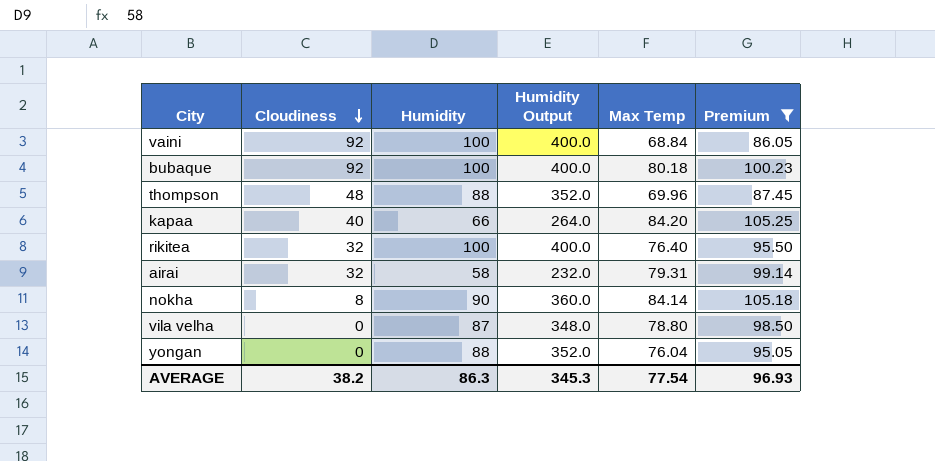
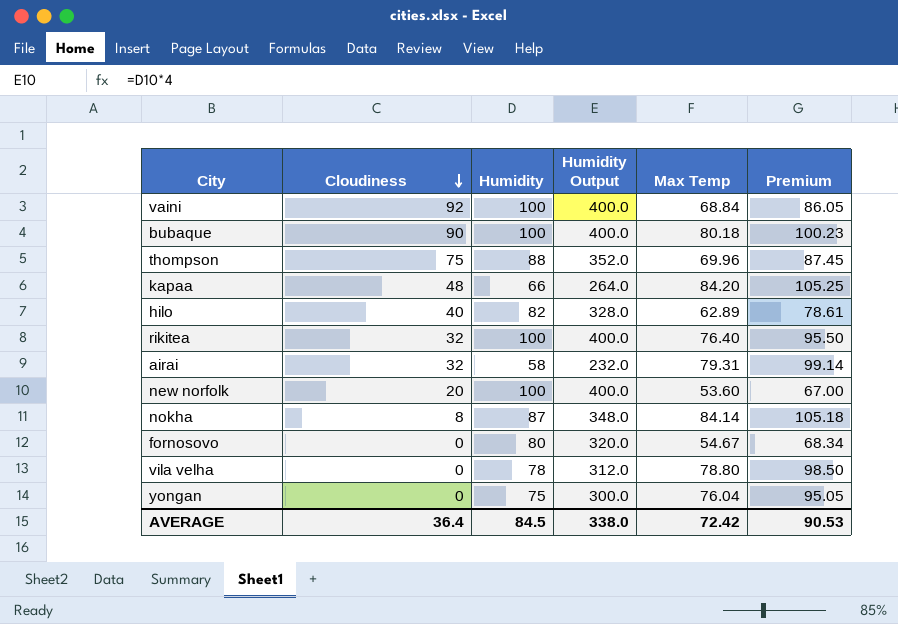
filter: Premium >= 86.05 -> none
bubaque | Cloudiness: 92 -> 90
thompson | Cloudiness: 48 -> 75
kapaa | Cloudiness: 40 -> 48
nokha | Humidity: 90 -> 87
nokha | Humidity Output: 360.0 -> 348.0
vila velha | Humidity: 87 -> 78
vila velha | Humidity Output: 348.0 -> 312.0
yongan | Humidity: 88 -> 75
yongan | Humidity Output: 352.0 -> 300.0
AVERAGE | Cloudiness: 38.2 -> 36.4
AVERAGE | Humidity: 86.3 -> 84.5
AVERAGE | Humidity Output: 345.3 -> 338.0
AVERAGE | Max Temp: 77.54 -> 72.42
AVERAGE | Premium: 96.93 -> 90.53

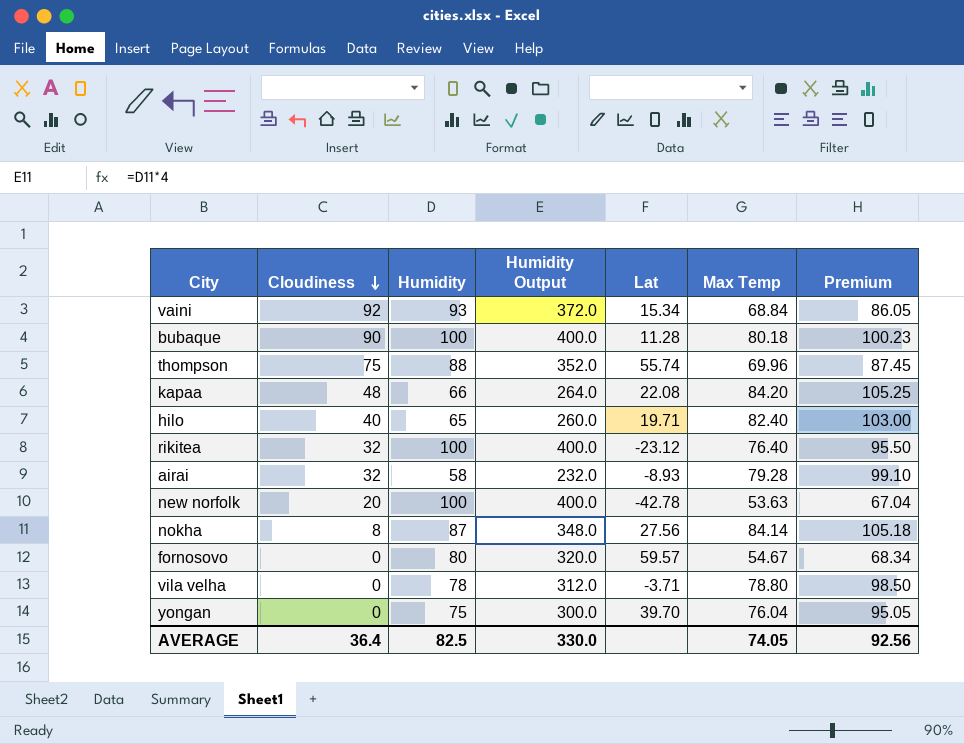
column Lat | position: none -> 5
vaini | Humidity: 100 -> 93
vaini | Humidity Output: 400.0 -> 372.0
hilo | Humidity: 82 -> 65
hilo | Humidity Output: 328.0 -> 260.0
hilo | Max Temp: 62.89 -> 82.40
hilo | Premium: 78.61 -> 103.00
airai | Max Temp: 79.31 -> 79.28
airai | Premium: 99.14 -> 99.10
new norfolk | Max Temp: 53.60 -> 53.63
new norfolk | Premium: 67.00 -> 67.04
AVERAGE | Humidity: 84.5 -> 82.5
AVERAGE | Humidity Output: 338.0 -> 330.0
AVERAGE | Max Temp: 72.42 -> 74.05
AVERAGE | Premium: 90.53 -> 92.56

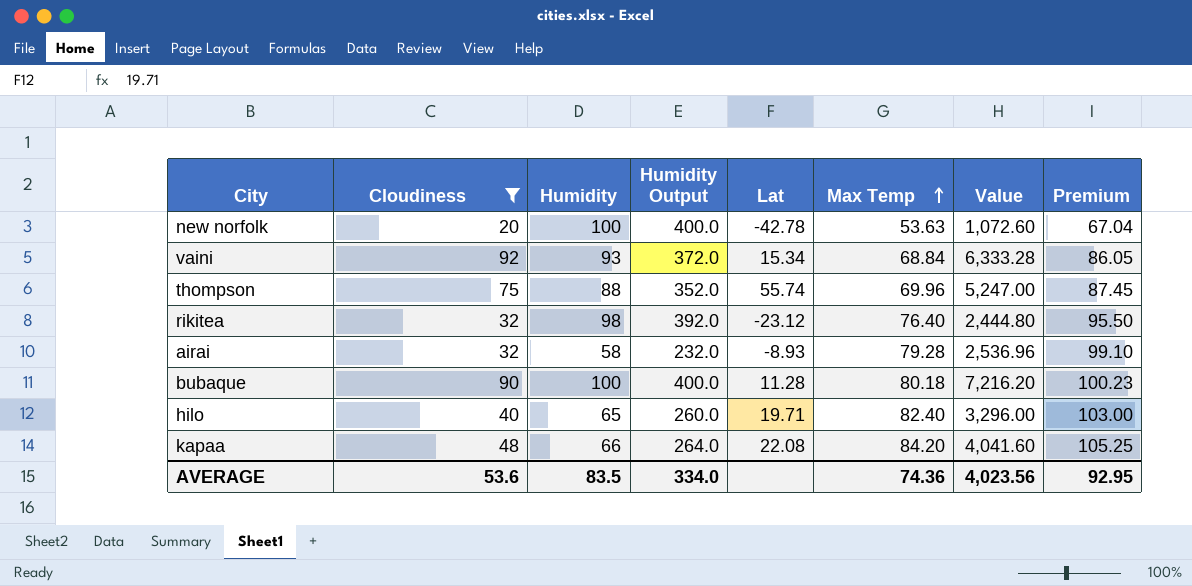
filter: none -> Cloudiness >= 20
row order: Cloudiness descending -> Max Temp ascending
column Value | formula: none -> [Cloudiness] * [Max Temp]
rikitea | Humidity: 100 -> 98
rikitea | Humidity Output: 400.0 -> 392.0
AVERAGE | Cloudiness: 36.4 -> 53.6
AVERAGE | Humidity: 82.5 -> 83.5
AVERAGE | Humidity Output: 330.0 -> 334.0
AVERAGE | Max Temp: 74.05 -> 74.36
AVERAGE | Premium: 92.56 -> 92.95

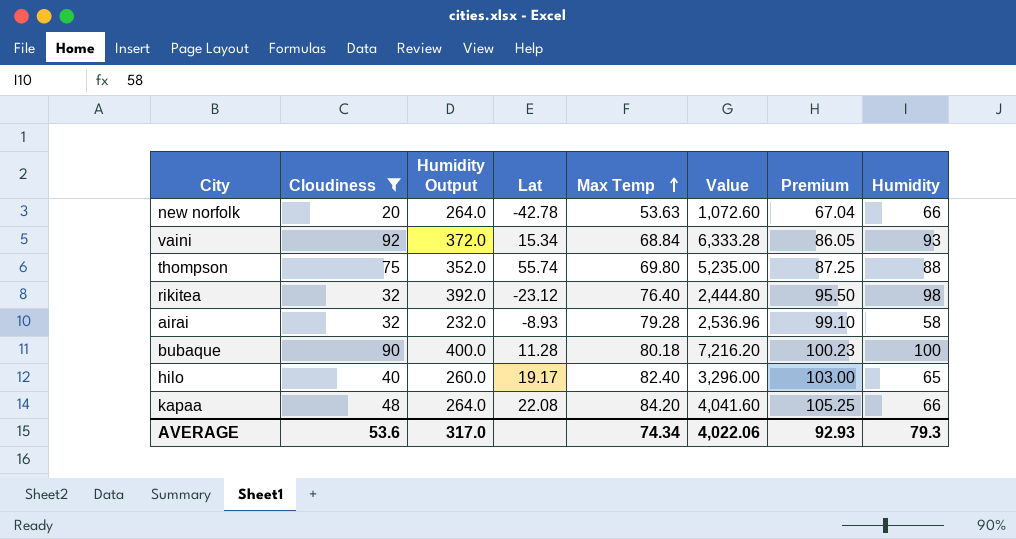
column Humidity | position: 3 -> 8
new norfolk | Humidity Output: 400.0 -> 264.0
new norfolk | Humidity: 100 -> 66
thompson | Max Temp: 69.96 -> 69.80
thompson | Value: 5,247.00 -> 5,235.00
thompson | Premium: 87.45 -> 87.25
hilo | Lat: 19.71 -> 19.17
AVERAGE | Humidity Output: 334.0 -> 317.0
AVERAGE | Max Temp: 74.36 -> 74.34
AVERAGE | Value: 4,023.56 -> 4,022.06
AVERAGE | Premium: 92.95 -> 92.93
AVERAGE | Humidity: 83.5 -> 79.3

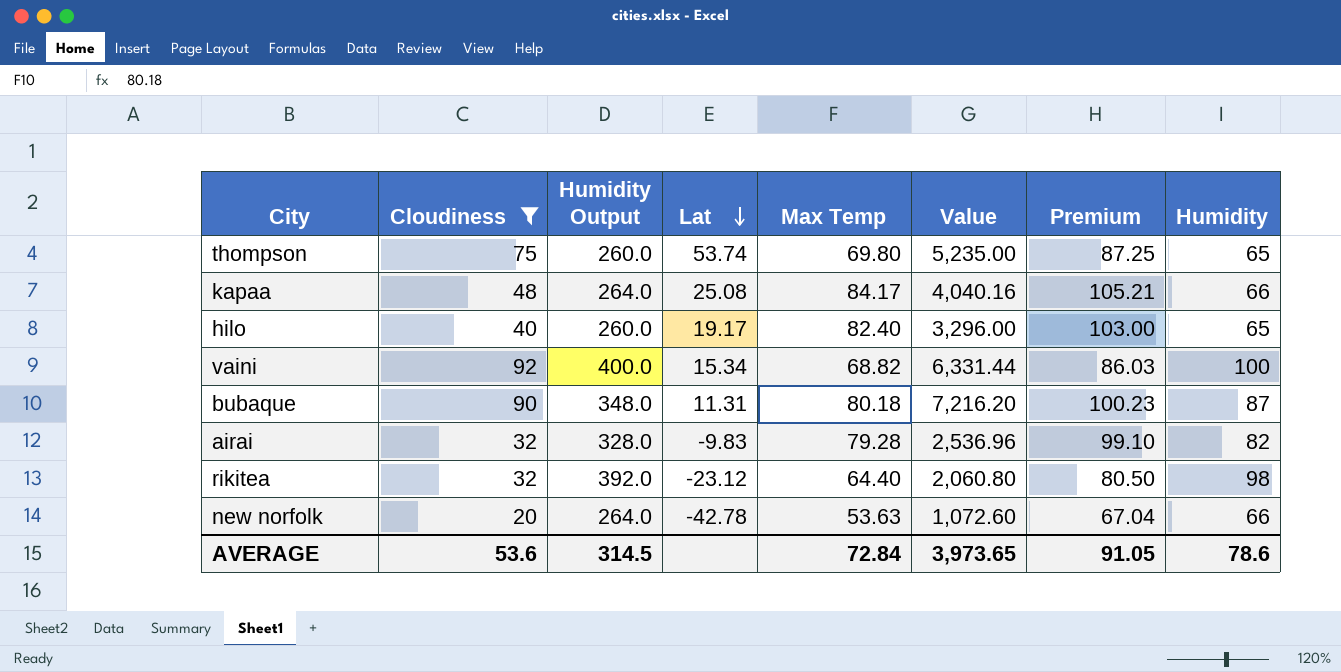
row order: Max Temp ascending -> Lat descending
thompson | Humidity Output: 352.0 -> 260.0
thompson | Lat: 55.74 -> 53.74
thompson | Humidity: 88 -> 65
kapaa | Lat: 22.08 -> 25.08
kapaa | Max Temp: 84.20 -> 84.17
kapaa | Value: 4,041.60 -> 4,040.16
kapaa | Premium: 105.25 -> 105.21
vaini | Humidity Output: 372.0 -> 400.0
vaini | Max Temp: 68.84 -> 68.82
vaini | Value: 6,333.28 -> 6,331.44
vaini | Premium: 86.05 -> 86.03
vaini | Humidity: 93 -> 100
bubaque | Humidity Output: 400.0 -> 348.0
bubaque | Lat: 11.28 -> 11.31
bubaque | Humidity: 100 -> 87
airai | Humidity Output: 232.0 -> 328.0
airai | Lat: -8.93 -> -9.83
airai | Humidity: 58 -> 82
rikitea | Max Temp: 76.40 -> 64.40
rikitea | Value: 2,444.80 -> 2,060.80
rikitea | Premium: 95.50 -> 80.50
AVERAGE | Humidity Output: 317.0 -> 314.5
AVERAGE | Max Temp: 74.34 -> 72.84
AVERAGE | Value: 4,022.06 -> 3,973.65
AVERAGE | Premium: 92.93 -> 91.05
AVERAGE | Humidity: 79.3 -> 78.6

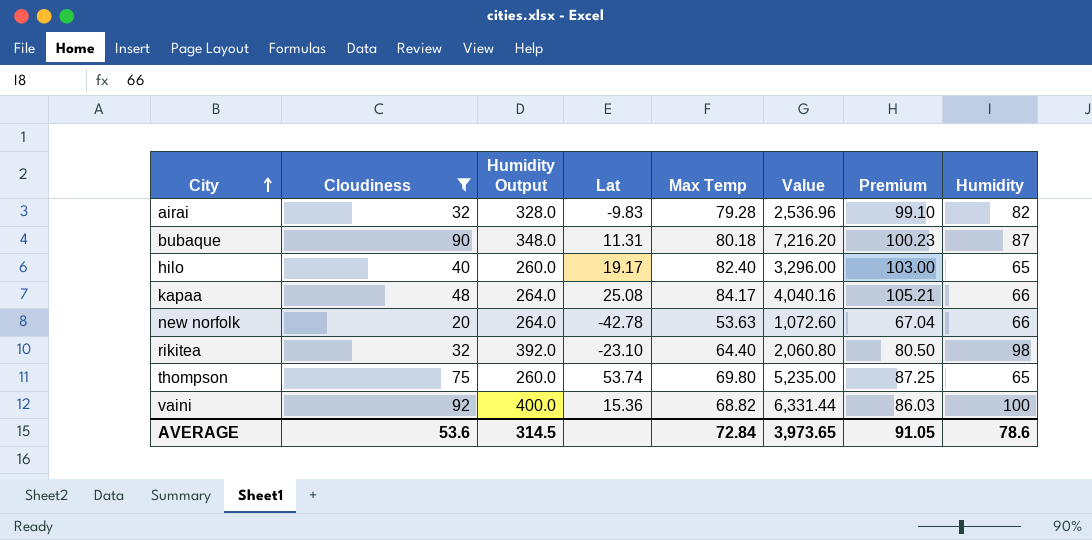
row order: Lat descending -> City ascending
rikitea | Lat: -23.12 -> -23.10
vaini | Lat: 15.34 -> 15.36

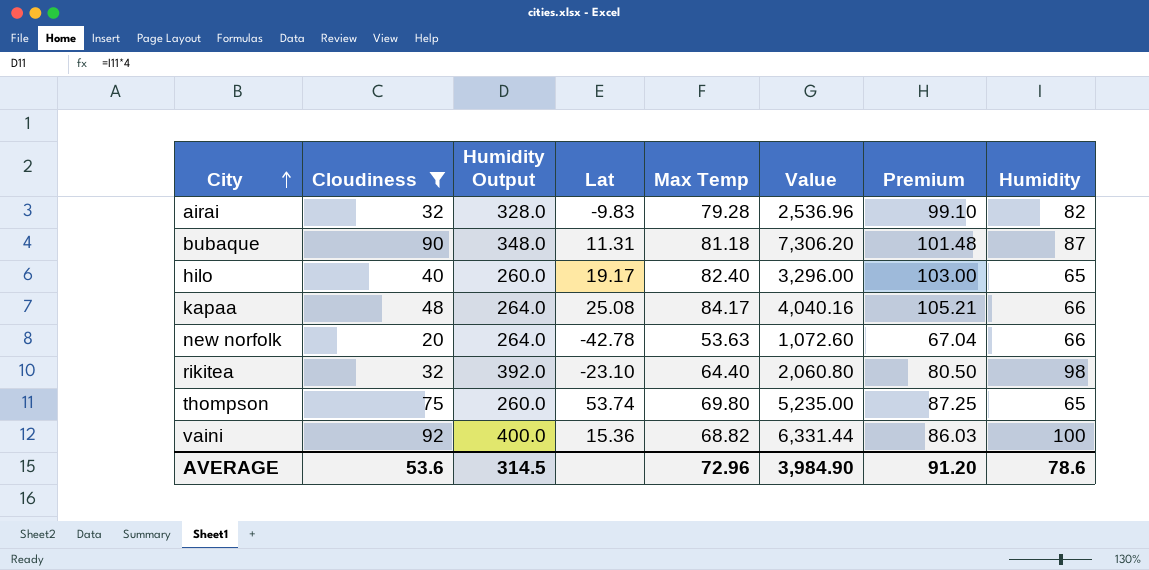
bubaque | Max Temp: 80.18 -> 81.18
bubaque | Value: 7,216.20 -> 7,306.20
bubaque | Premium: 100.23 -> 101.48
AVERAGE | Max Temp: 72.84 -> 72.96
AVERAGE | Value: 3,973.65 -> 3,984.90
AVERAGE | Premium: 91.05 -> 91.20

